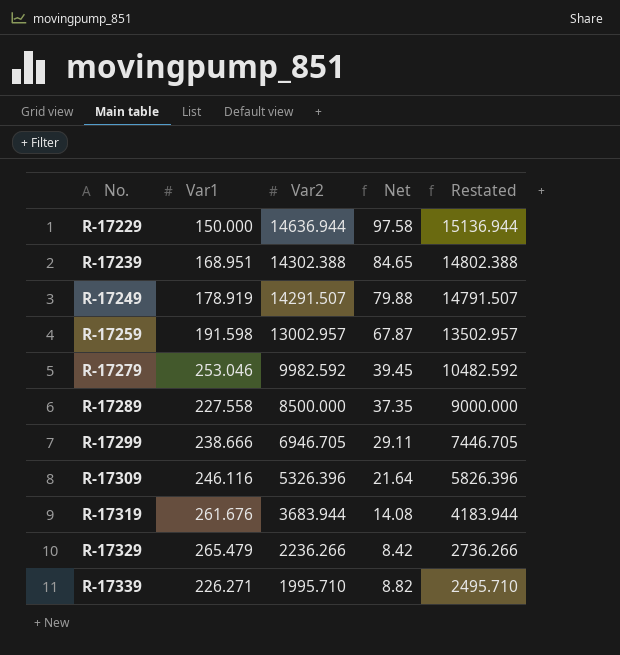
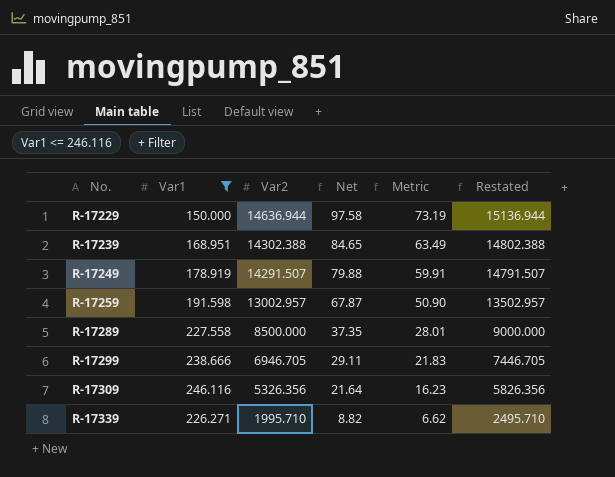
filter: none -> Var1 <= 246.116
column Metric | formula: none -> [Net] * 0.75
R-17309 | Var2: 5326.396 -> 5326.356
R-17309 | Restated: 5826.396 -> 5826.356

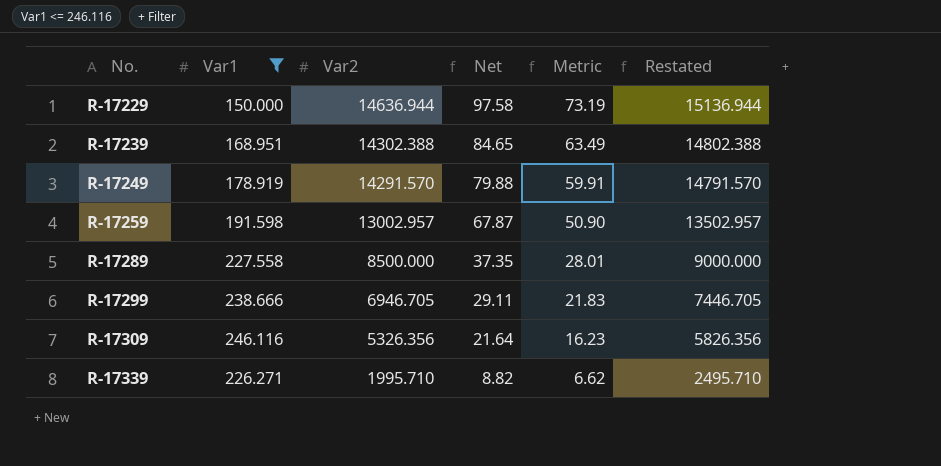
R-17249 | Var2: 14291.507 -> 14291.570
R-17249 | Restated: 14791.507 -> 14791.570

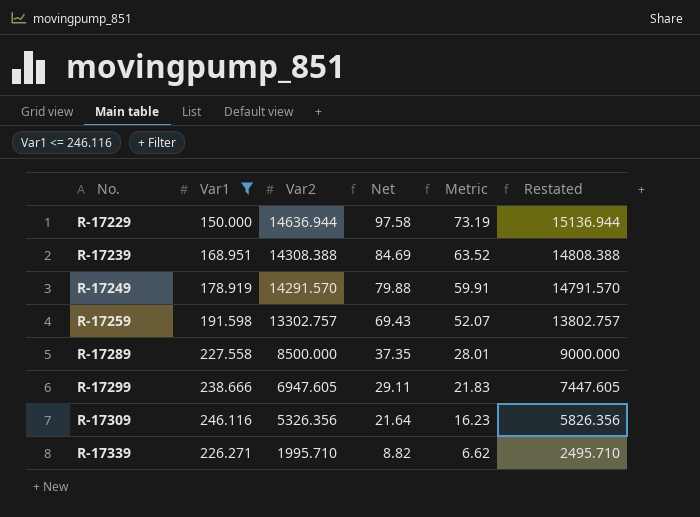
R-17239 | Var2: 14302.388 -> 14308.388
R-17239 | Net: 84.65 -> 84.69
R-17239 | Metric: 63.49 -> 63.52
R-17239 | Restated: 14802.388 -> 14808.388
R-17259 | Var2: 13002.957 -> 13302.757
R-17259 | Net: 67.87 -> 69.43
R-17259 | Metric: 50.90 -> 52.07
R-17259 | Restated: 13502.957 -> 13802.757
R-17299 | Var2: 6946.705 -> 6947.605
R-17299 | Restated: 7446.705 -> 7447.605

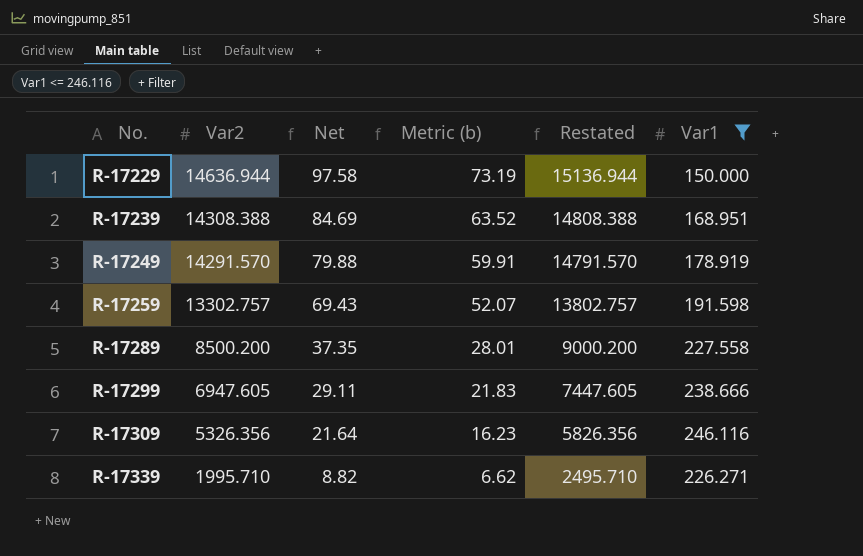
column name: Metric -> Metric (b)
column Var1 | position: 2 -> 6
R-17289 | Var2: 8500.000 -> 8500.200
R-17289 | Restated: 9000.000 -> 9000.200

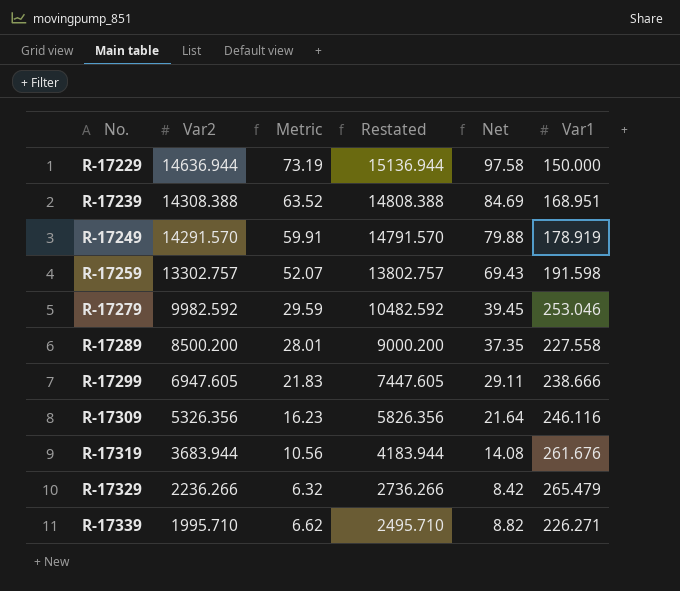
filter: Var1 <= 246.116 -> none
column name: Metric (b) -> Metric
column Net | position: 3 -> 5

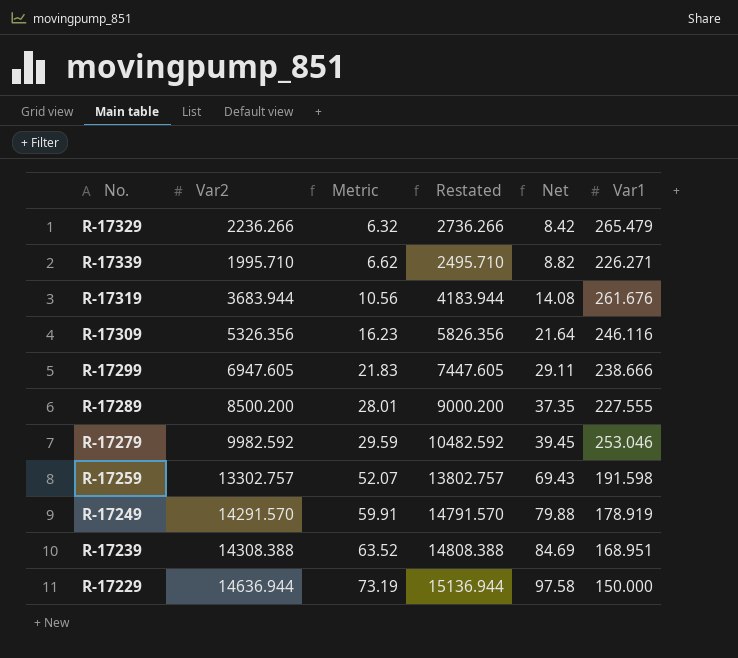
row order: No. ascending -> Metric ascending
R-17289 | Var1: 227.558 -> 227.555

